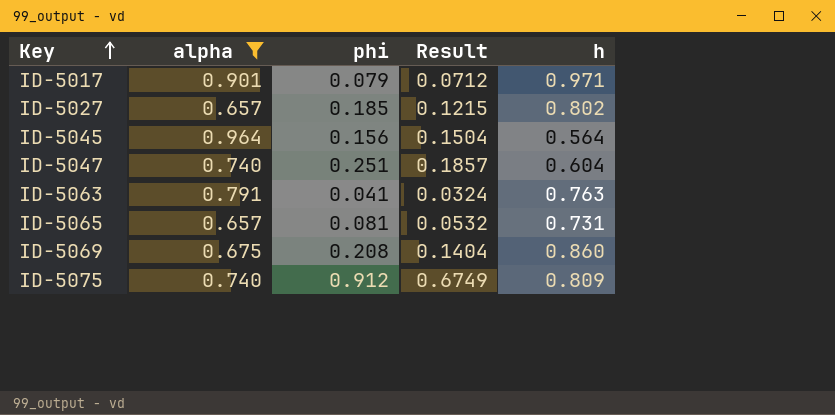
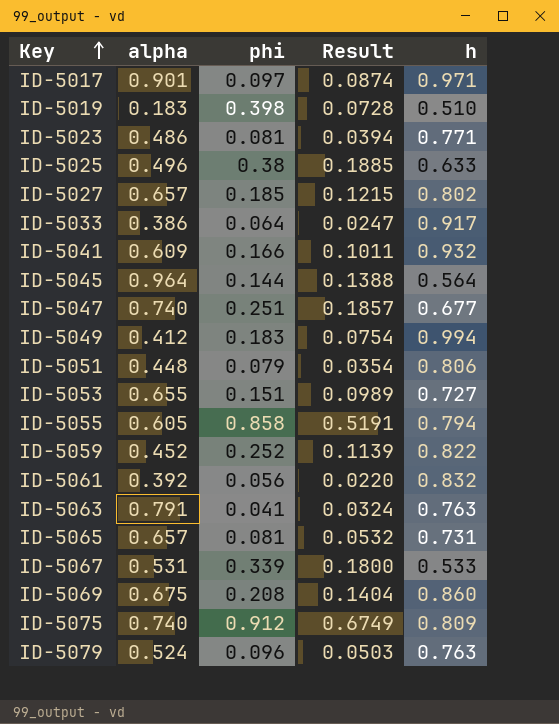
filter: alpha >= 0.657 -> none
ID-5017 | phi: 0.079 -> 0.097
ID-5017 | Result: 0.0712 -> 0.0874
ID-5045 | phi: 0.156 -> 0.144
ID-5045 | Result: 0.1504 -> 0.1388
ID-5047 | h: 0.604 -> 0.677

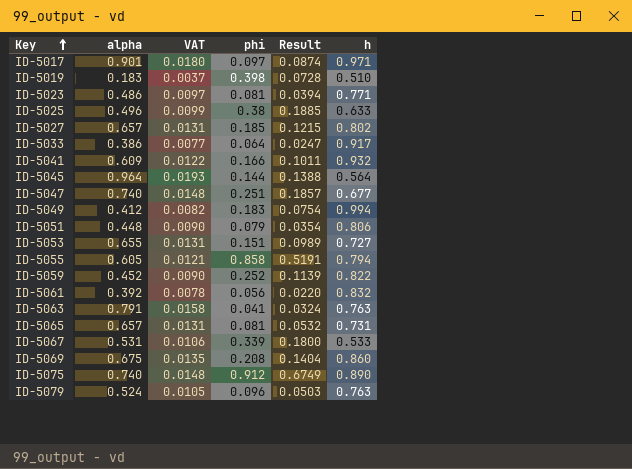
column VAT | formula: none -> [alpha] * 0.02
ID-5075 | h: 0.809 -> 0.890

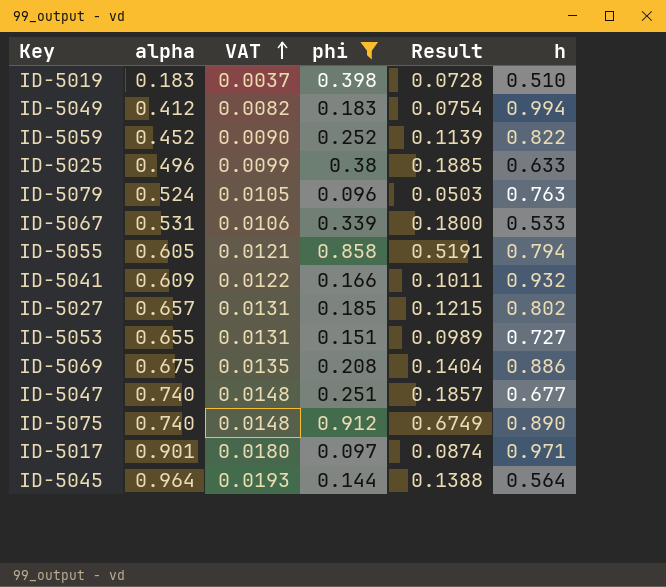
filter: none -> phi >= 0.096
row order: Key ascending -> VAT ascending
ID-5069 | h: 0.860 -> 0.886

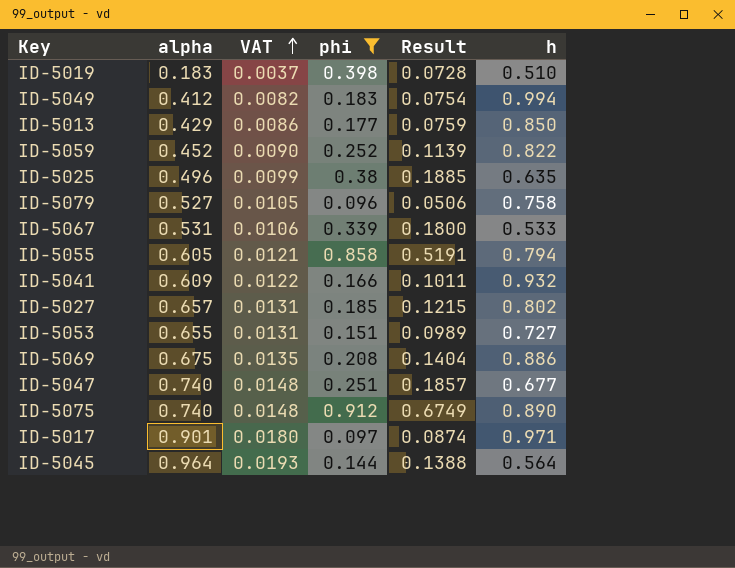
row ID-5013: none -> 0.429 | 0.0086 | 0.177 | 0.0759 | 0.850
ID-5025 | h: 0.633 -> 0.635
ID-5079 | alpha: 0.524 -> 0.527
ID-5079 | Result: 0.0503 -> 0.0506
ID-5079 | h: 0.763 -> 0.758

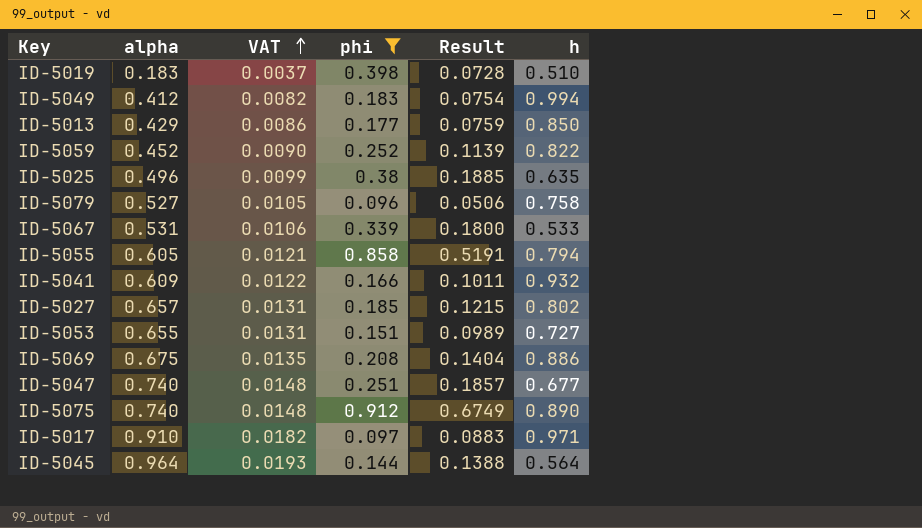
ID-5017 | alpha: 0.901 -> 0.910
ID-5017 | VAT: 0.0180 -> 0.0182
ID-5017 | Result: 0.0874 -> 0.0883

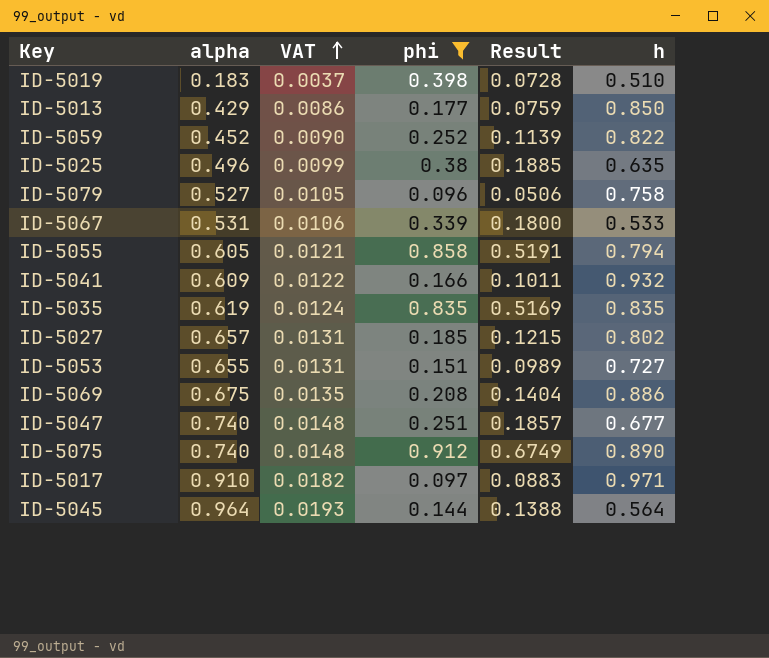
row ID-5049: 0.412 | 0.0082 | 0.183 | 0.0754 | 0.994 -> none
row ID-5035: none -> 0.619 | 0.0124 | 0.835 | 0.5169 | 0.835

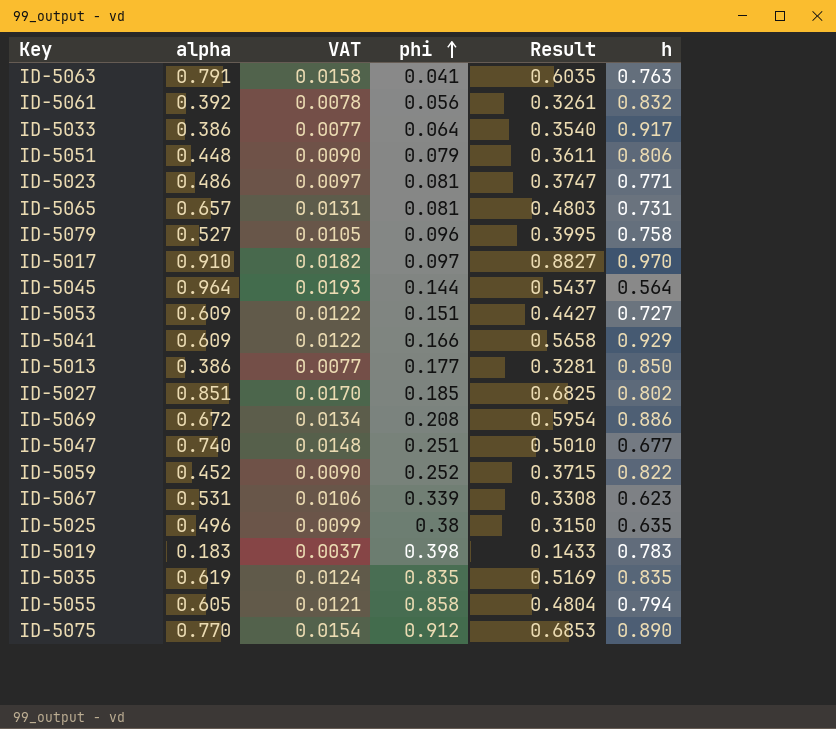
filter: phi >= 0.096 -> none
row order: VAT ascending -> phi ascending
column Result | formula: [alpha] * [phi] -> [alpha] * [h]
ID-5017 | h: 0.971 -> 0.970
ID-5053 | alpha: 0.655 -> 0.609
ID-5053 | VAT: 0.0131 -> 0.0122
ID-5041 | h: 0.932 -> 0.929
ID-5013 | alpha: 0.429 -> 0.386
ID-5013 | VAT: 0.0086 -> 0.0077
ID-5027 | alpha: 0.657 -> 0.851
ID-5027 | VAT: 0.0131 -> 0.0170
ID-5069 | alpha: 0.675 -> 0.672
ID-5069 | VAT: 0.0135 -> 0.0134
ID-5067 | h: 0.533 -> 0.623
ID-5019 | h: 0.510 -> 0.783
ID-5075 | alpha: 0.740 -> 0.770
ID-5075 | VAT: 0.0148 -> 0.0154

